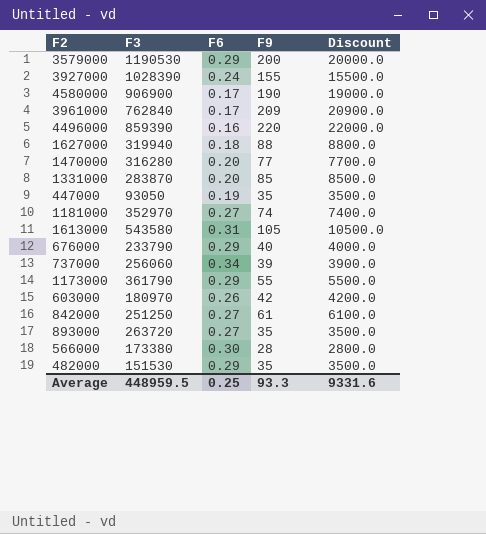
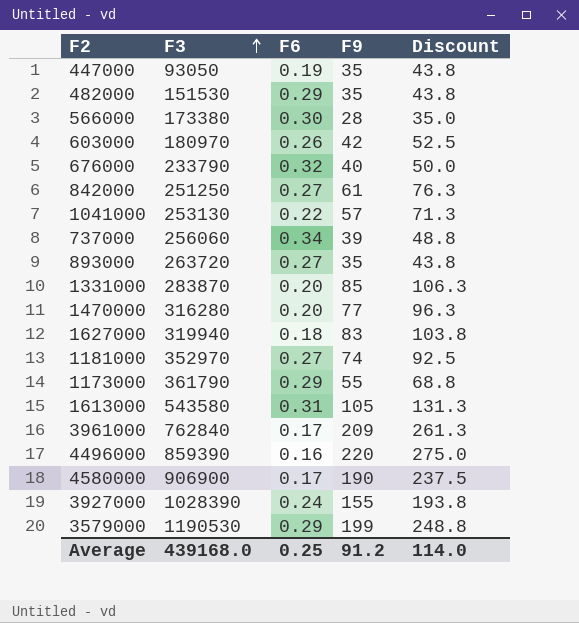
row order: none -> F3 ascending
column Discount | formula: [F9] * 100 -> [F9] * 1.25
676000 | F6: 0.29 -> 0.32
row 1041000: none -> 253130 | 0.22 | 57 | 71.3
1627000 | F9: 88 -> 83
3579000 | F9: 200 -> 199
Average | F3: 448959.5 -> 439168.0
Average | F9: 93.3 -> 91.2
Average | Discount: 9331.6 -> 114.0

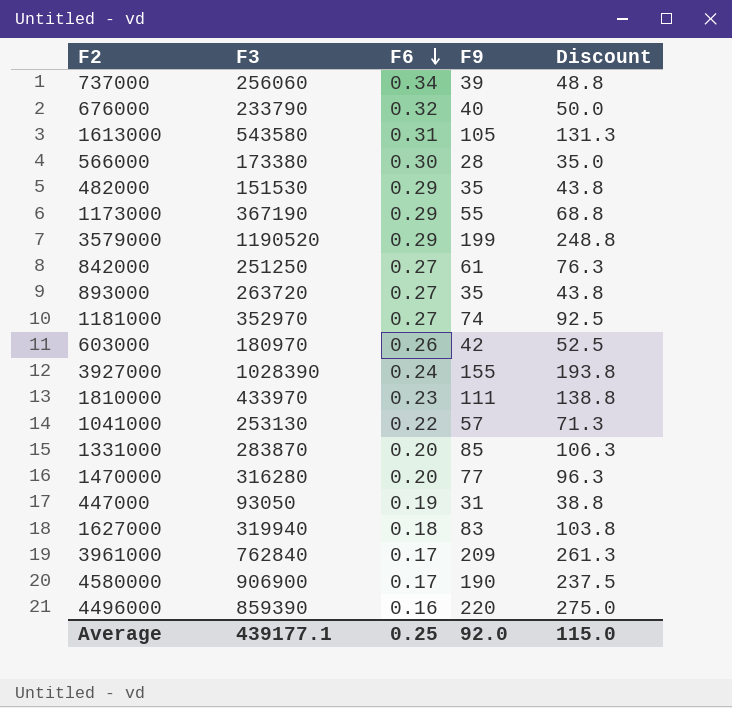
row order: F3 ascending -> F6 descending
1173000 | F3: 361790 -> 367190
3579000 | F3: 1190530 -> 1190520
row 1810000: none -> 433970 | 0.23 | 111 | 138.8
447000 | F9: 35 -> 31
447000 | Discount: 43.8 -> 38.8
Average | F3: 439168.0 -> 439177.1
Average | F9: 91.2 -> 92.0
Average | Discount: 114.0 -> 115.0

